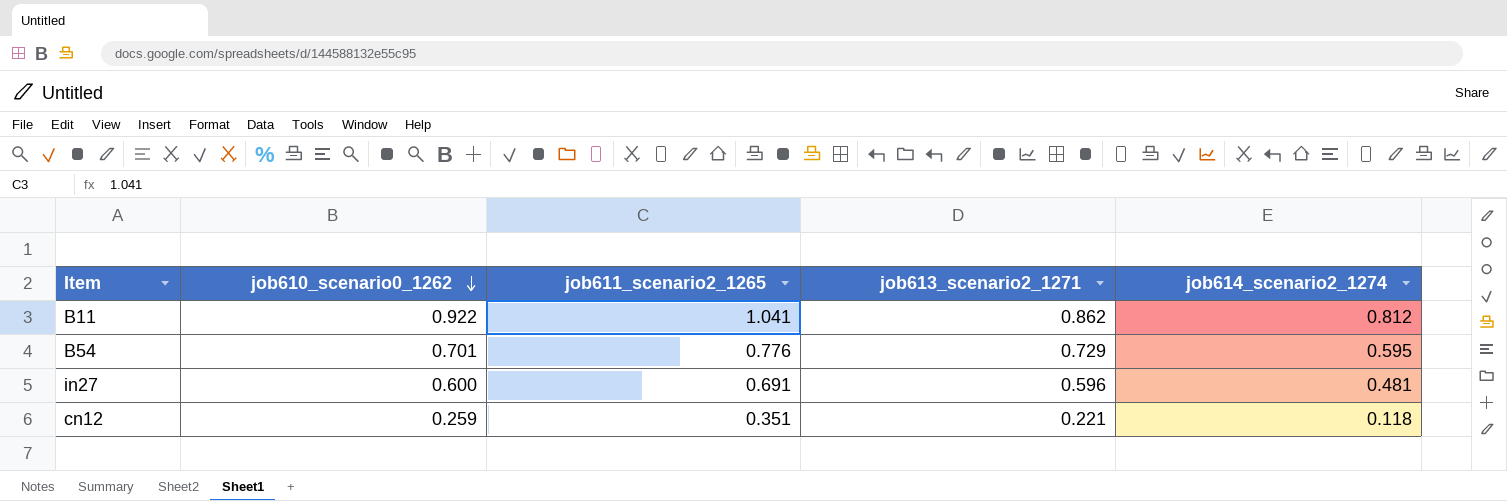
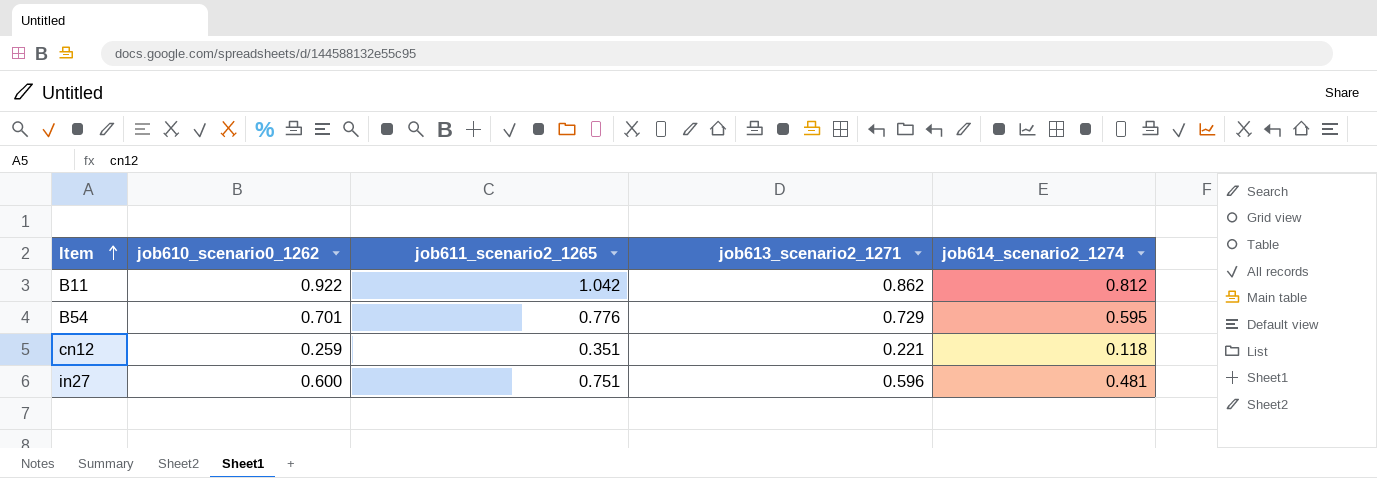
row order: job610_scenario0_1262 descending -> Item ascending
B11 | job611_scenario2_1265: 1.041 -> 1.042
in27 | job611_scenario2_1265: 0.691 -> 0.751

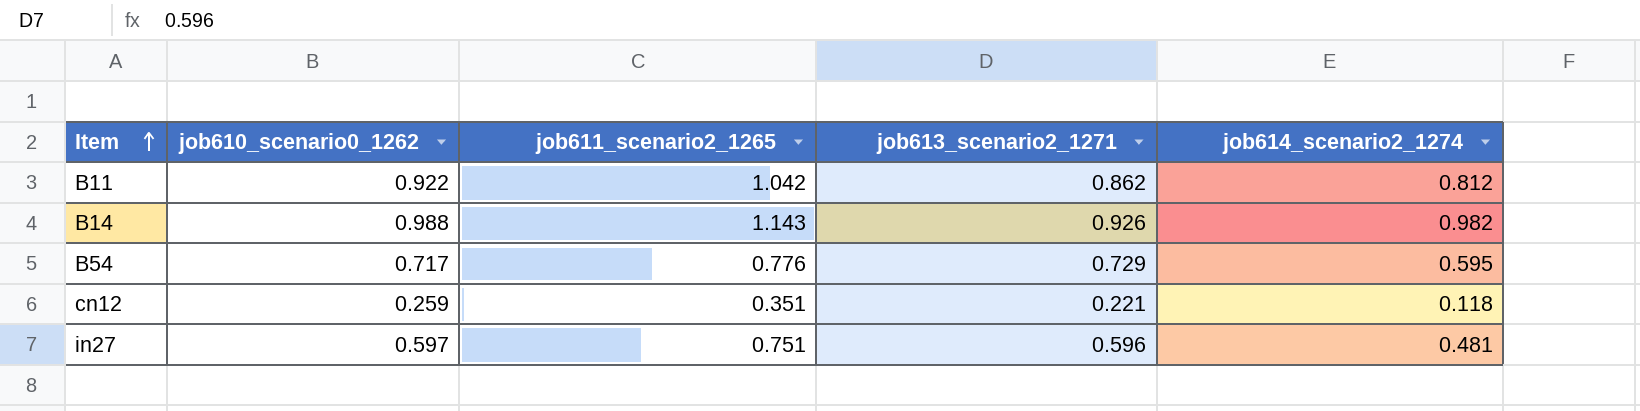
row B14: none -> 0.988 | 1.143 | 0.926 | 0.982
B54 | job610_scenario0_1262: 0.701 -> 0.717
in27 | job610_scenario0_1262: 0.600 -> 0.597

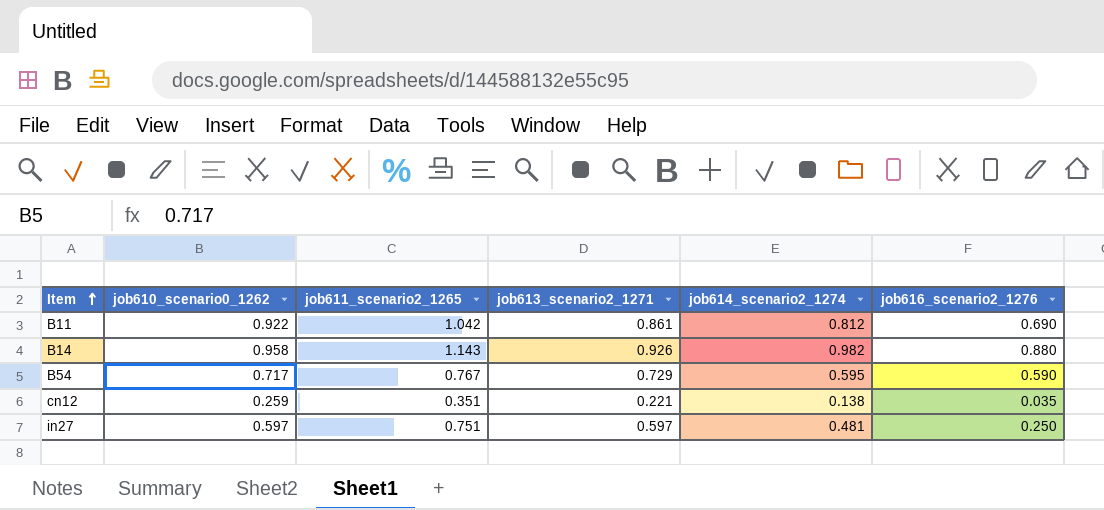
column job616_scenario2_1276 | position: none -> 6
B11 | job613_scenario2_1271: 0.862 -> 0.861
B14 | job610_scenario0_1262: 0.988 -> 0.958
B54 | job611_scenario2_1265: 0.776 -> 0.767
cn12 | job614_scenario2_1274: 0.118 -> 0.138
in27 | job613_scenario2_1271: 0.596 -> 0.597

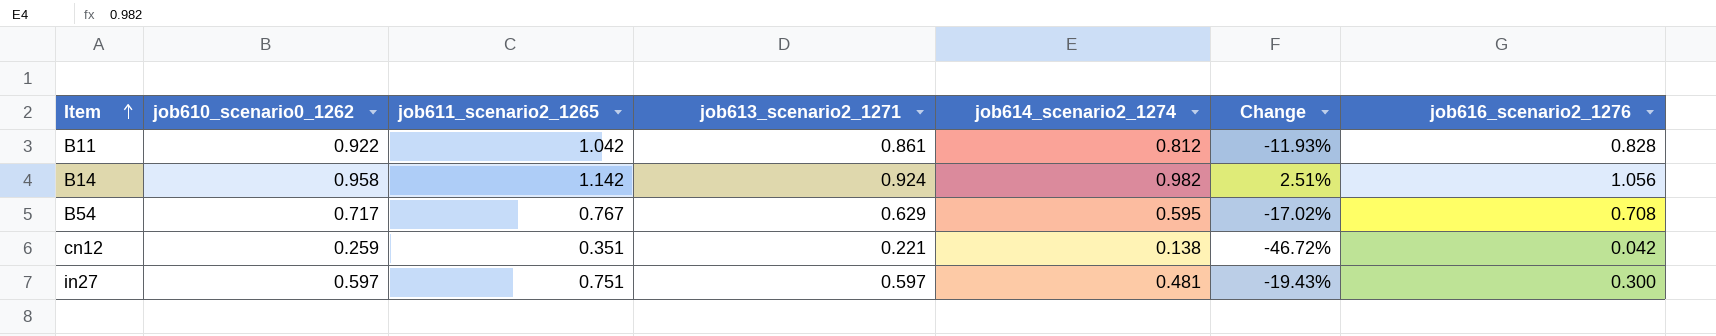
column Change | formula: none -> ([job614_scenario2_1274] - [job610_scenario0_1262]) / [job610_scenario0_1262]
B11 | job616_scenario2_1276: 0.690 -> 0.828
B14 | job611_scenario2_1265: 1.143 -> 1.142
B14 | job613_scenario2_1271: 0.926 -> 0.924
B14 | job616_scenario2_1276: 0.880 -> 1.056
B54 | job613_scenario2_1271: 0.729 -> 0.629
B54 | job616_scenario2_1276: 0.590 -> 0.708
cn12 | job616_scenario2_1276: 0.035 -> 0.042
in27 | job616_scenario2_1276: 0.250 -> 0.300

